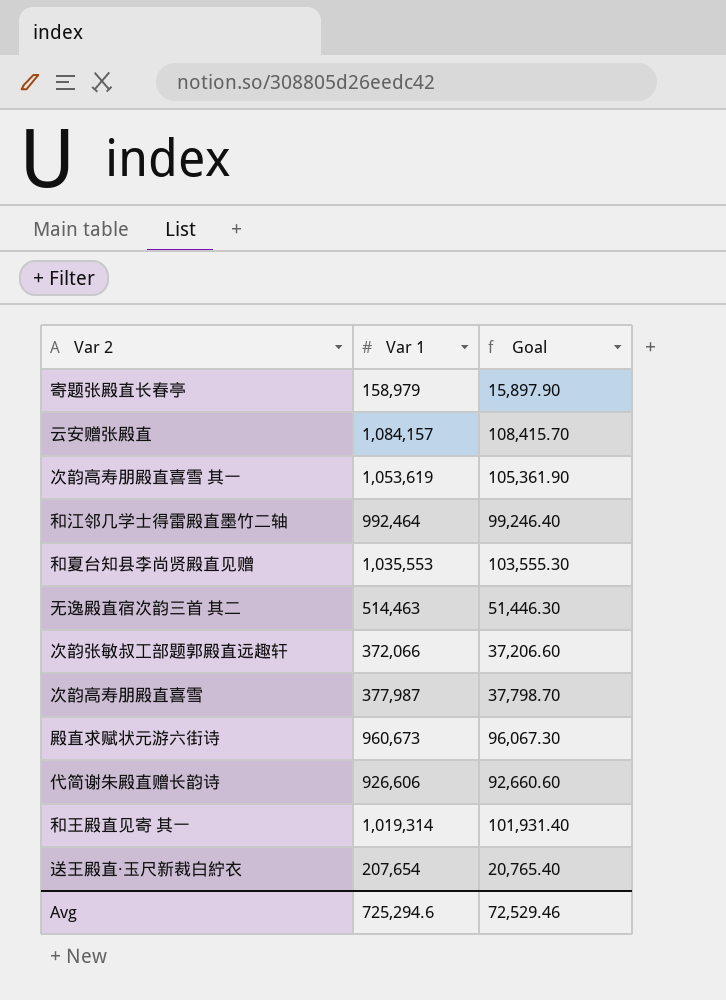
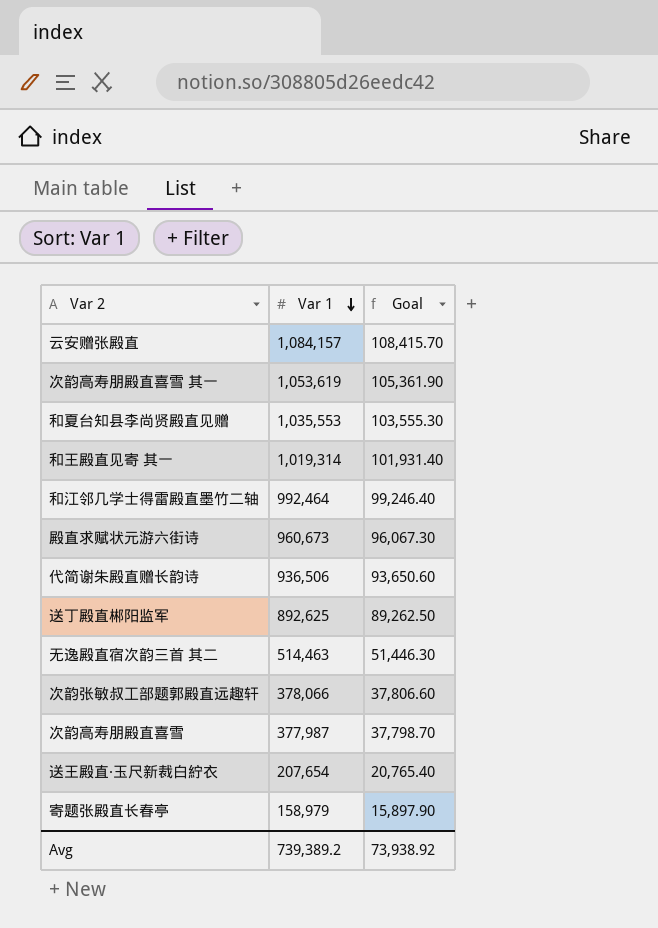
row order: none -> Var 1 descending
代简谢朱殿直赠长韵诗 | Var 1: 926,606 -> 936,506
代简谢朱殿直赠长韵诗 | Goal: 92,660.60 -> 93,650.60
row 送丁殿直郴阳监军: none -> 892,625 | 89,262.50
次韵张敏叔工部题郭殿直远趣轩 | Var 1: 372,066 -> 378,066
次韵张敏叔工部题郭殿直远趣轩 | Goal: 37,206.60 -> 37,806.60
Avg | Var 1: 725,294.6 -> 739,389.2
Avg | Goal: 72,529.46 -> 73,938.92

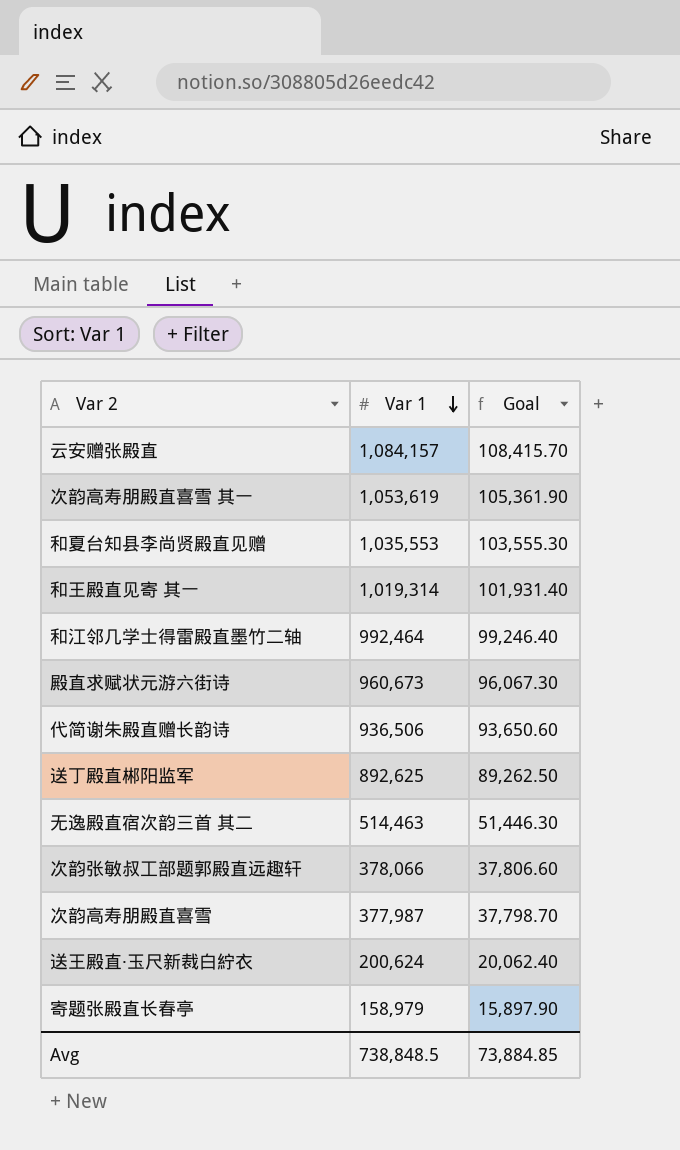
送王殿直·玉尺新裁白紵衣 | Var 1: 207,654 -> 200,624
送王殿直·玉尺新裁白紵衣 | Goal: 20,765.40 -> 20,062.40
Avg | Var 1: 739,389.2 -> 738,848.5
Avg | Goal: 73,938.92 -> 73,884.85

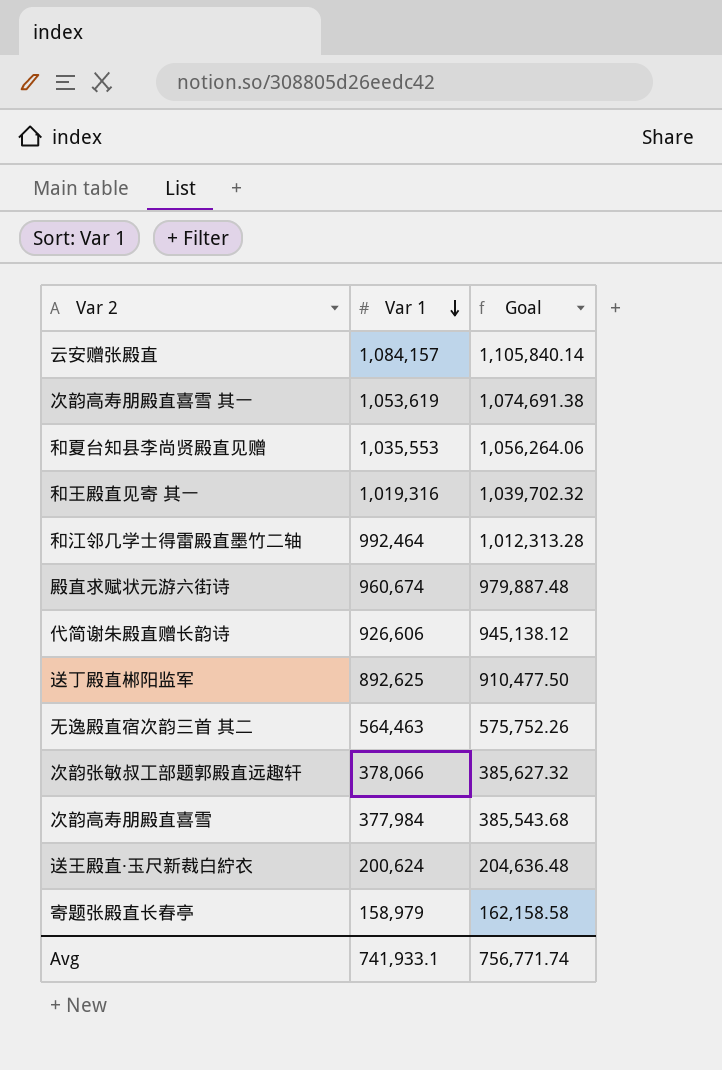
column Goal | formula: [Var 1] * 0.1 -> [Var 1] * 1.02
和王殿直见寄 其一 | Var 1: 1,019,314 -> 1,019,316
殿直求赋状元游六街诗 | Var 1: 960,673 -> 960,674
代简谢朱殿直赠长韵诗 | Var 1: 936,506 -> 926,606
无逸殿直宿次韵三首 其二 | Var 1: 514,463 -> 564,463
次韵高寿朋殿直喜雪 | Var 1: 377,987 -> 377,984
Avg | Var 1: 738,848.5 -> 741,933.1
Avg | Goal: 73,884.85 -> 756,771.74

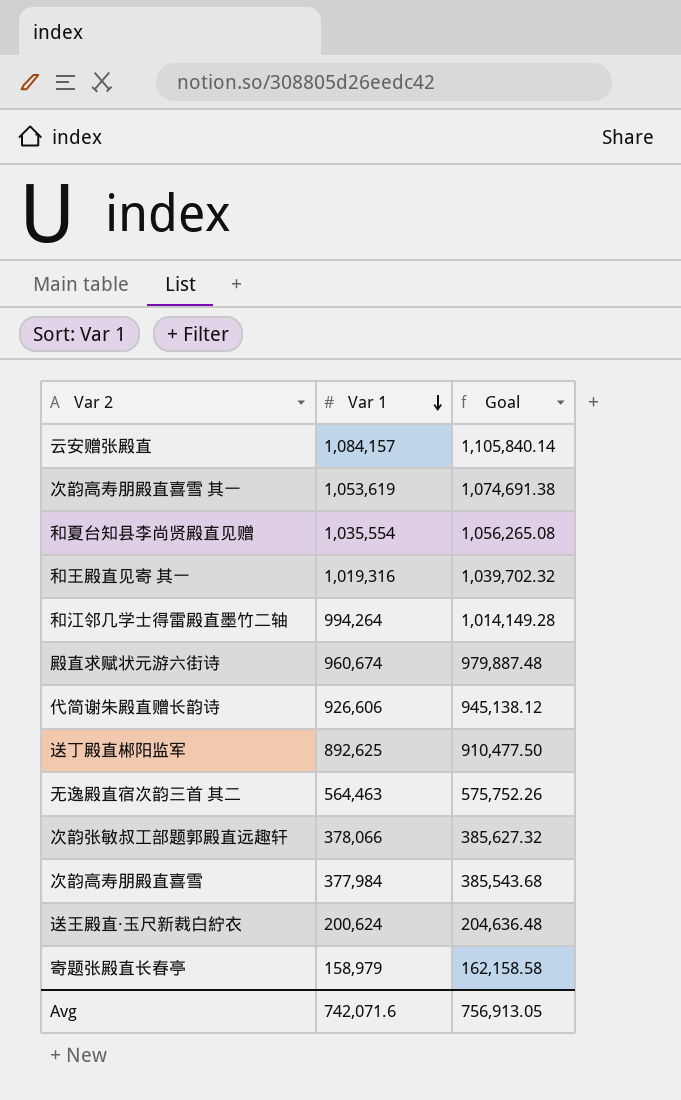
和夏台知县李尚贤殿直见赠 | Var 1: 1,035,553 -> 1,035,554
和夏台知县李尚贤殿直见赠 | Goal: 1,056,264.06 -> 1,056,265.08
和江邻几学士得雷殿直墨竹二轴 | Var 1: 992,464 -> 994,264
和江邻几学士得雷殿直墨竹二轴 | Goal: 1,012,313.28 -> 1,014,149.28
Avg | Var 1: 741,933.1 -> 742,071.6
Avg | Goal: 756,771.74 -> 756,913.05

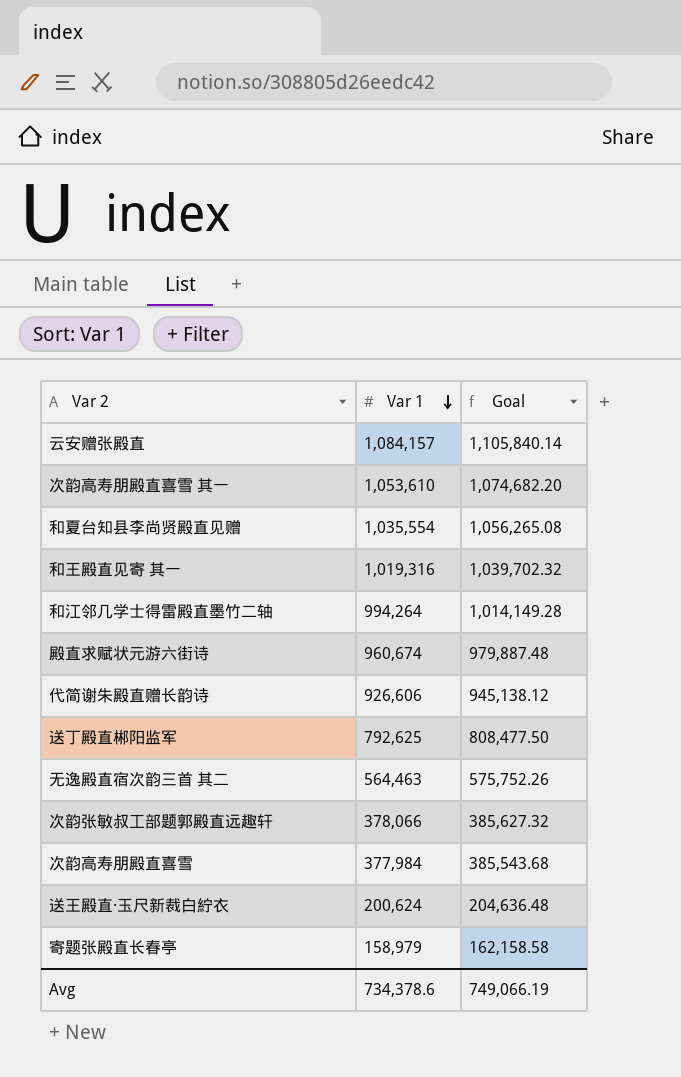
次韵高寿朋殿直喜雪 其一 | Var 1: 1,053,619 -> 1,053,610
次韵高寿朋殿直喜雪 其一 | Goal: 1,074,691.38 -> 1,074,682.20
送丁殿直郴阳监军 | Var 1: 892,625 -> 792,625
送丁殿直郴阳监军 | Goal: 910,477.50 -> 808,477.50
Avg | Var 1: 742,071.6 -> 734,378.6
Avg | Goal: 756,913.05 -> 749,066.19

